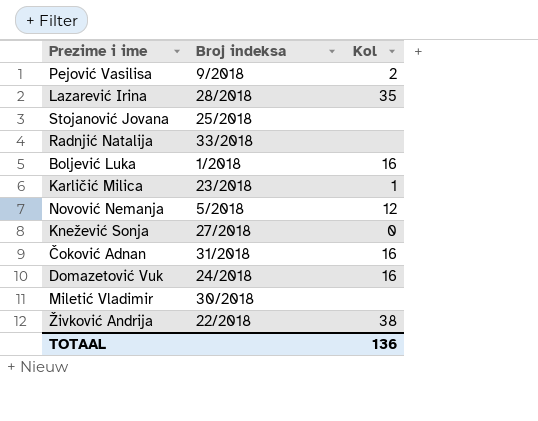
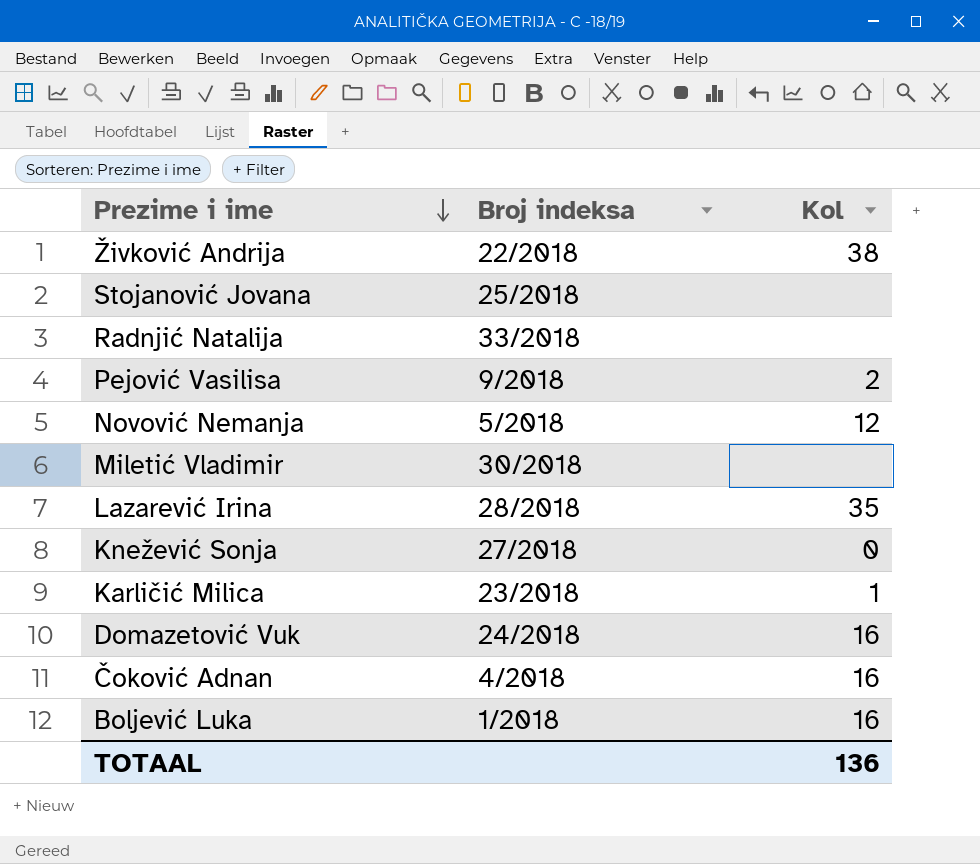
row order: none -> Prezime i ime descending
Čoković Adnan | Broj indeksa: 31/2018 -> 4/2018

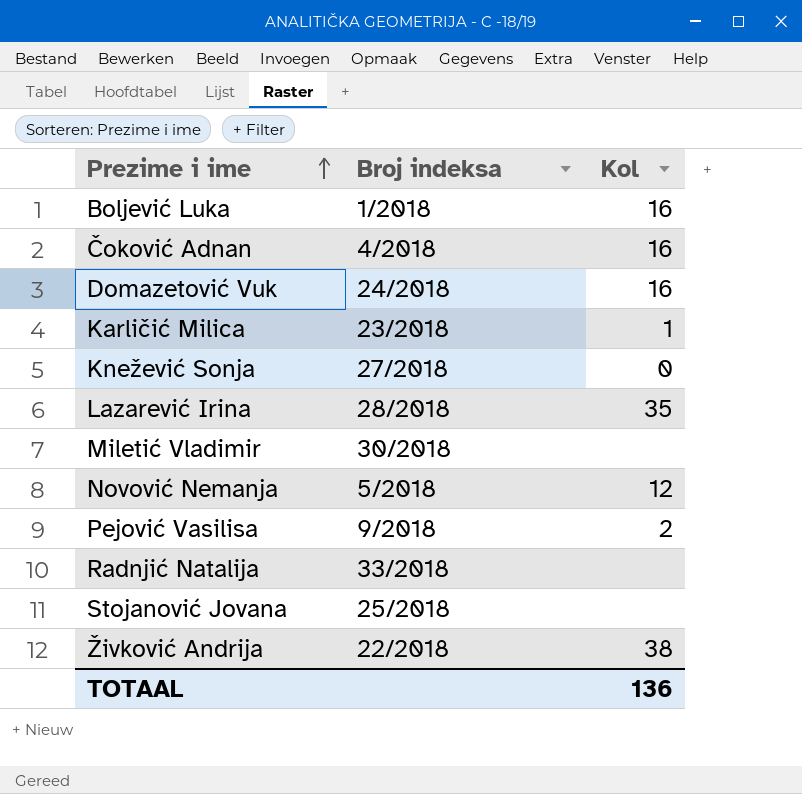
row order: Prezime i ime descending -> Prezime i ime ascending

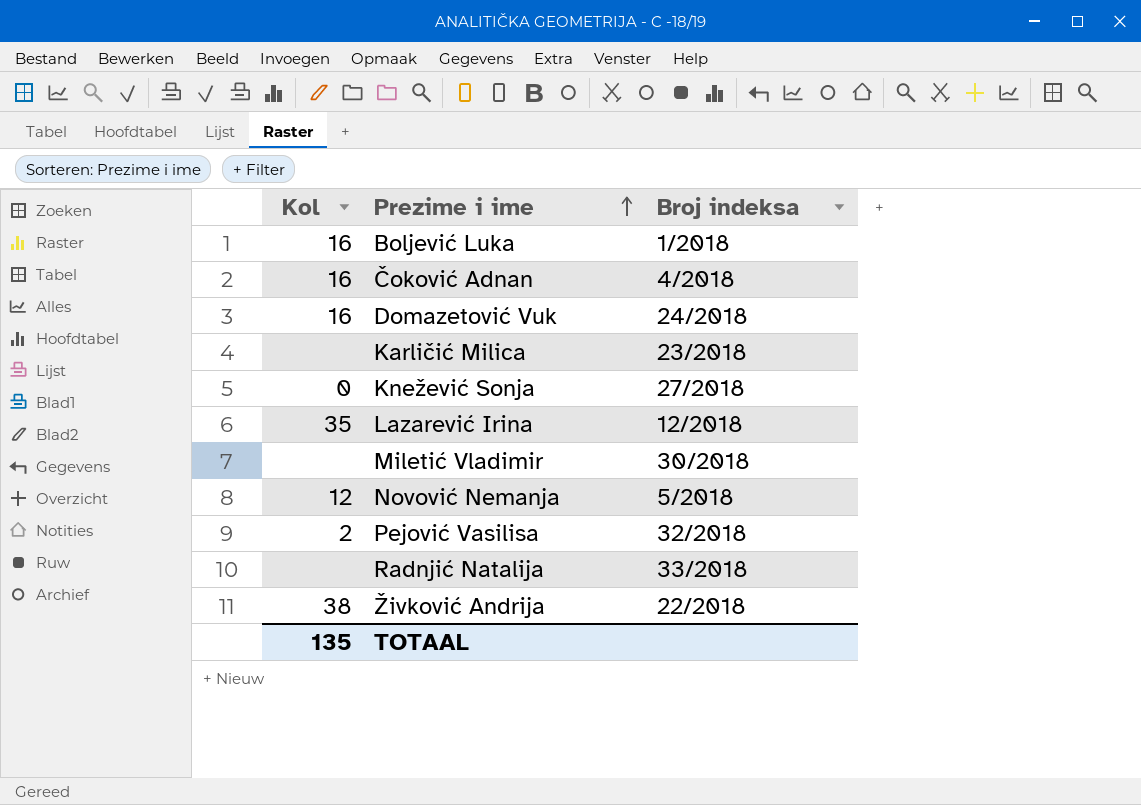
column Kol | position: 3 -> 1
row Stojanović Jovana: 25/2018 | none -> none
Karličić Milica | Kol: 1 -> none
Lazarević Irina | Broj indeksa: 28/2018 -> 12/2018
Pejović Vasilisa | Broj indeksa: 9/2018 -> 32/2018
TOTAAL | Kol: 136 -> 135

